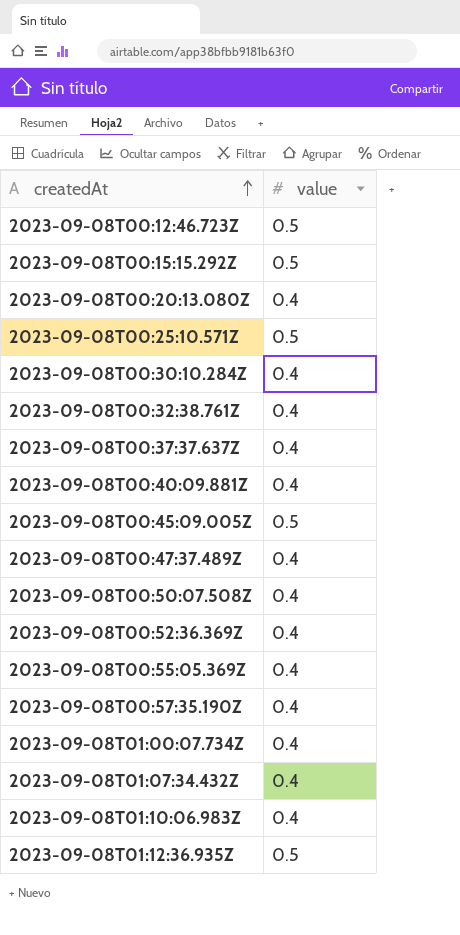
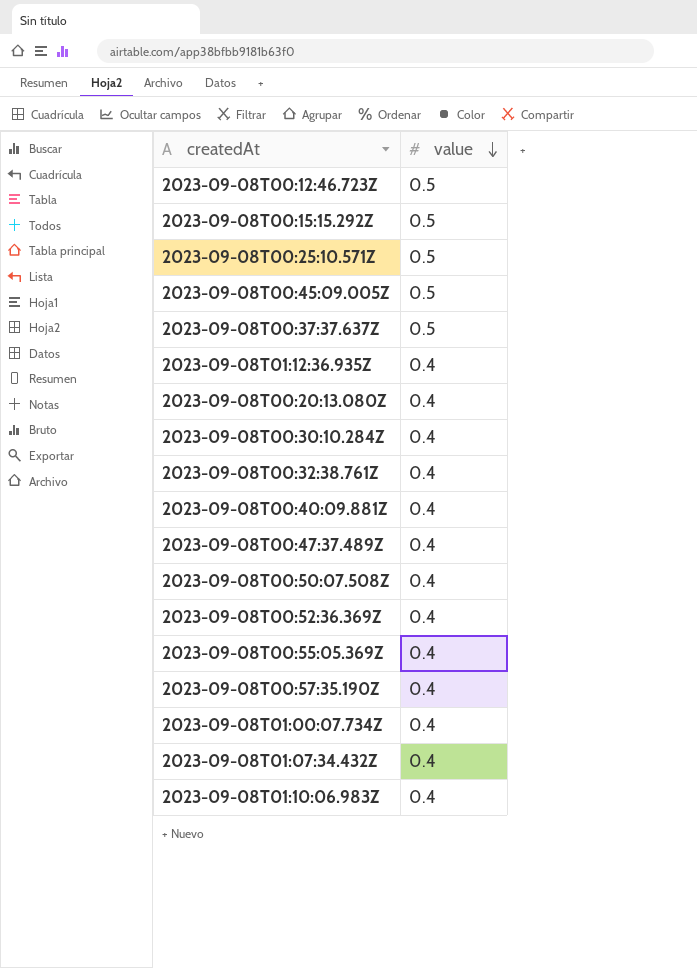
row order: createdAt ascending -> value descending
2023-09-08T00:37:37.637Z | value: 0.4 -> 0.5
2023-09-08T01:12:36.935Z | value: 0.5 -> 0.4

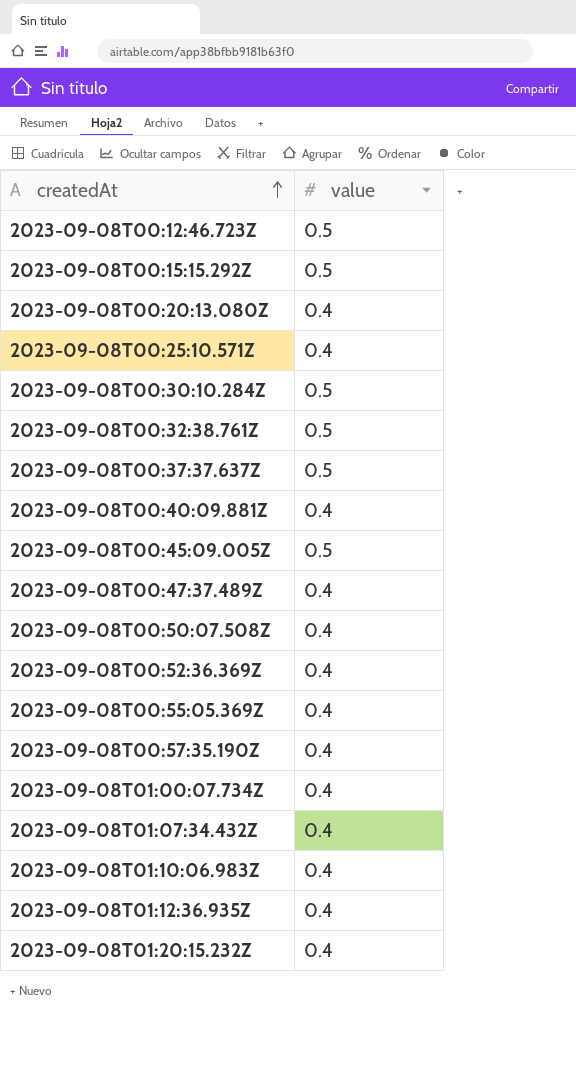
row order: value descending -> createdAt ascending
2023-09-08T00:25:10.571Z | value: 0.5 -> 0.4
2023-09-08T00:30:10.284Z | value: 0.4 -> 0.5
2023-09-08T00:32:38.761Z | value: 0.4 -> 0.5
row 2023-09-08T01:20:15.232Z: none -> 0.4

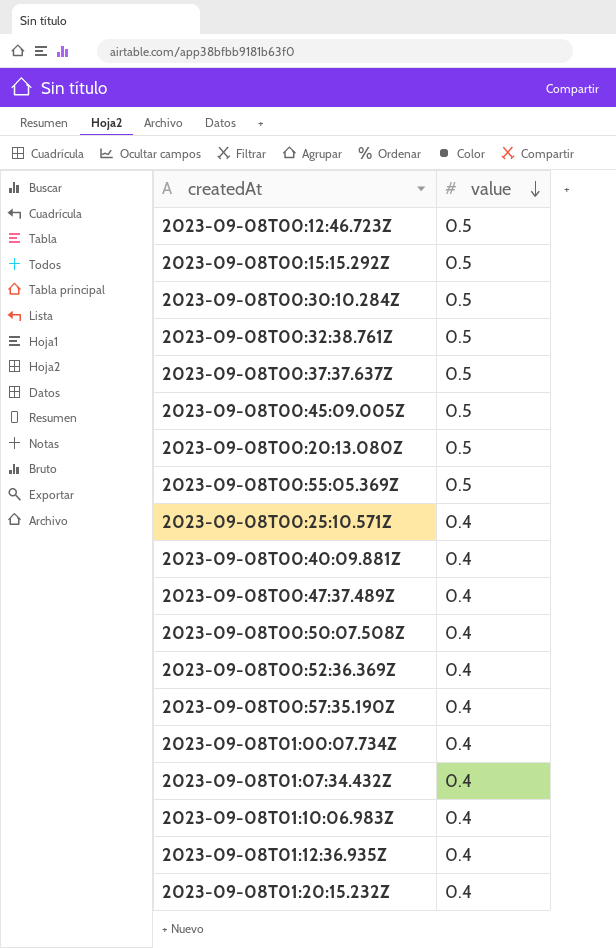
row order: createdAt ascending -> value descending
2023-09-08T00:20:13.080Z | value: 0.4 -> 0.5
2023-09-08T00:55:05.369Z | value: 0.4 -> 0.5

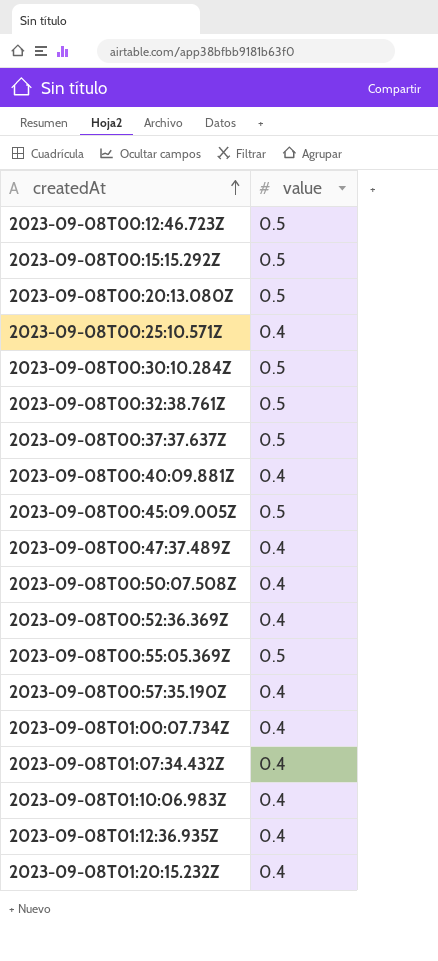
row order: value descending -> createdAt ascending

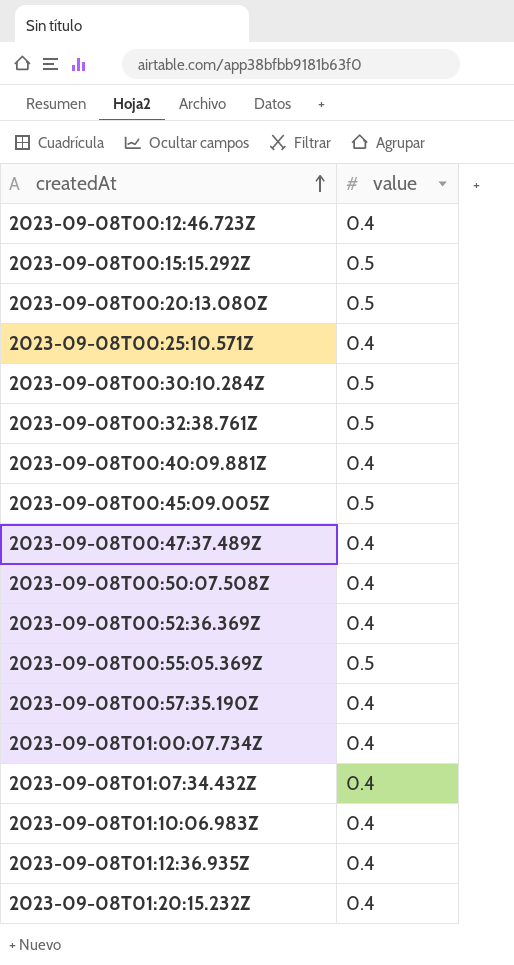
row 2023-09-08T00:37:37.637Z: 0.5 -> none
2023-09-08T00:12:46.723Z | value: 0.5 -> 0.4

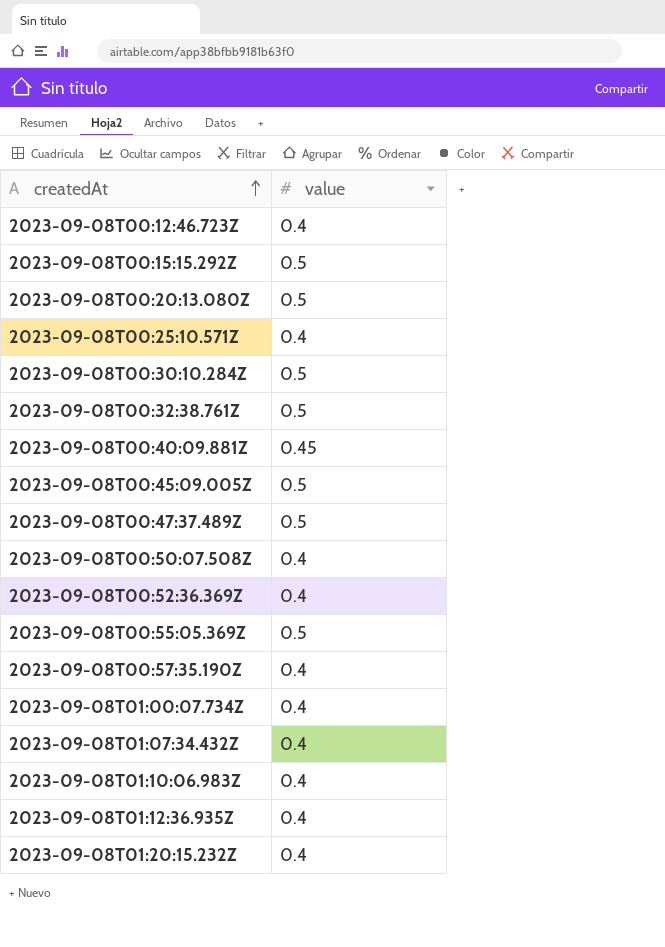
2023-09-08T00:40:09.881Z | value: 0.4 -> 0.45
2023-09-08T00:47:37.489Z | value: 0.4 -> 0.5

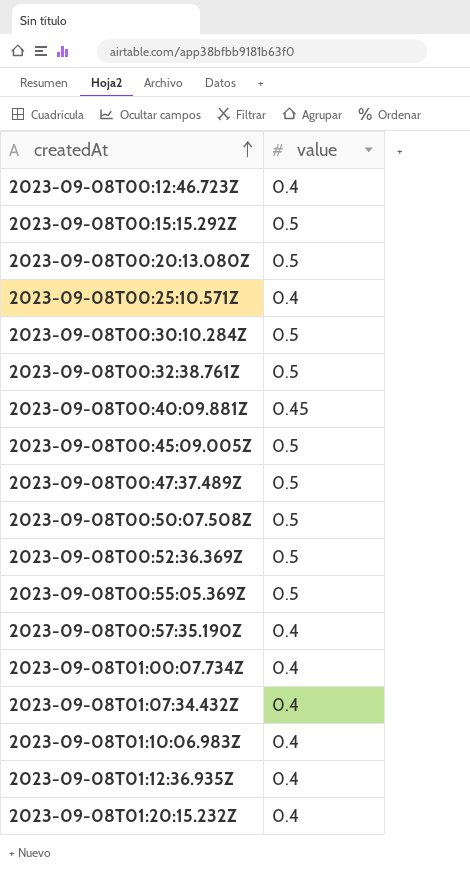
2023-09-08T00:50:07.508Z | value: 0.4 -> 0.5
2023-09-08T00:52:36.369Z | value: 0.4 -> 0.5

